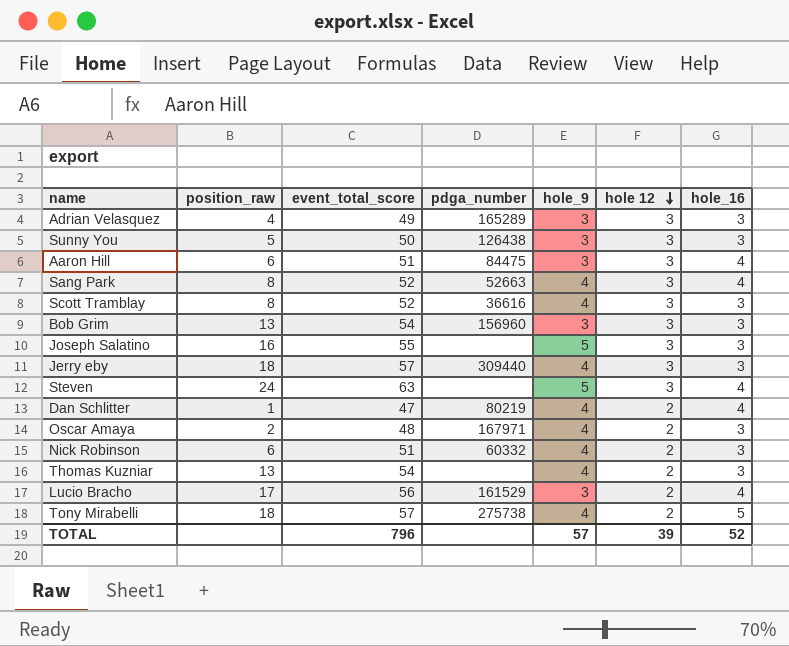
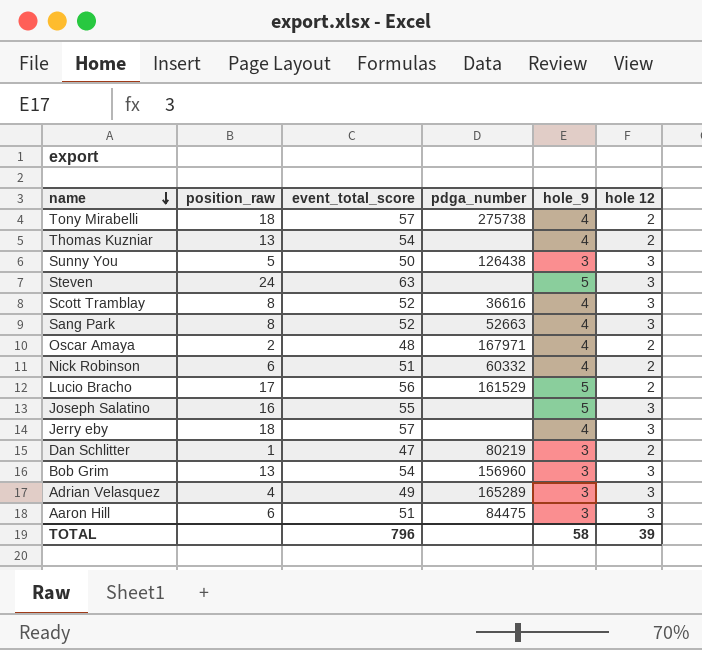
row order: hole 12 descending -> name descending
column hole_16 | position: 7 -> none
Lucio Bracho | hole_9: 3 -> 5
Jerry eby | pdga_number: 309440 -> none
Dan Schlitter | hole_9: 4 -> 3
TOTAL | hole_9: 57 -> 58

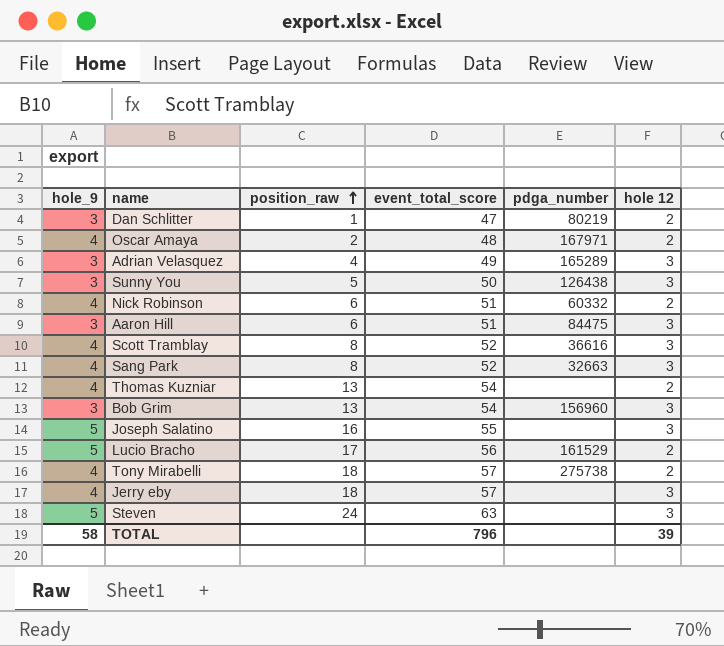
row order: name descending -> position_raw ascending
column hole_9 | position: 5 -> 1
Sang Park | pdga_number: 52663 -> 32663

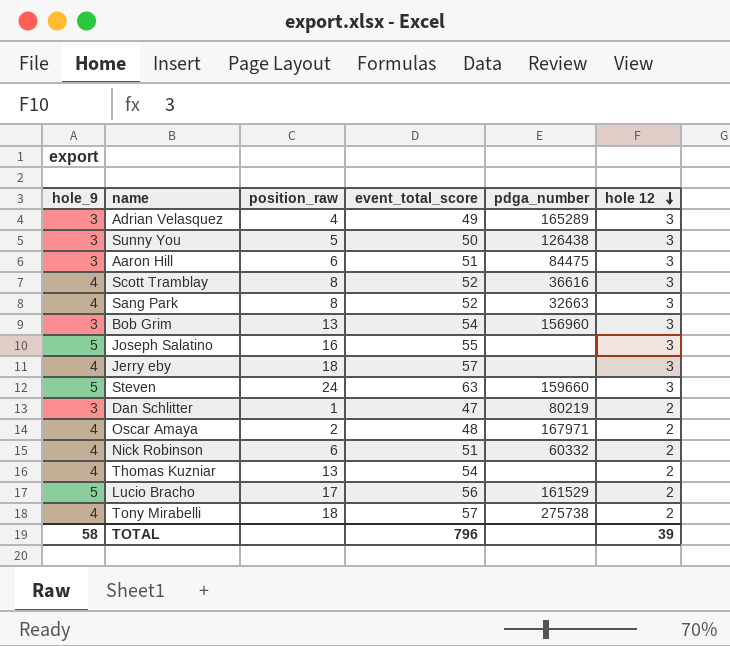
row order: position_raw ascending -> hole 12 descending
Steven | pdga_number: none -> 159660

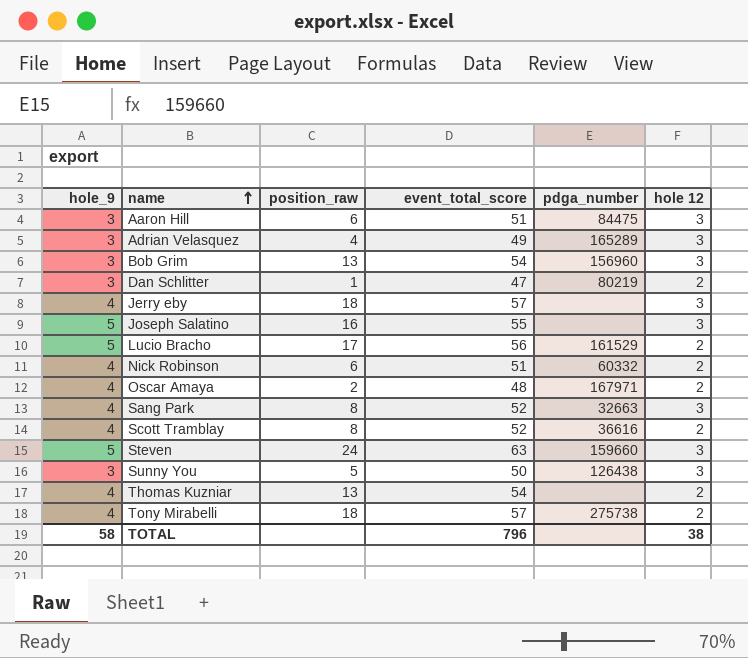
row order: hole 12 descending -> name ascending
Scott Tramblay | hole 12: 3 -> 2
TOTAL | hole 12: 39 -> 38

